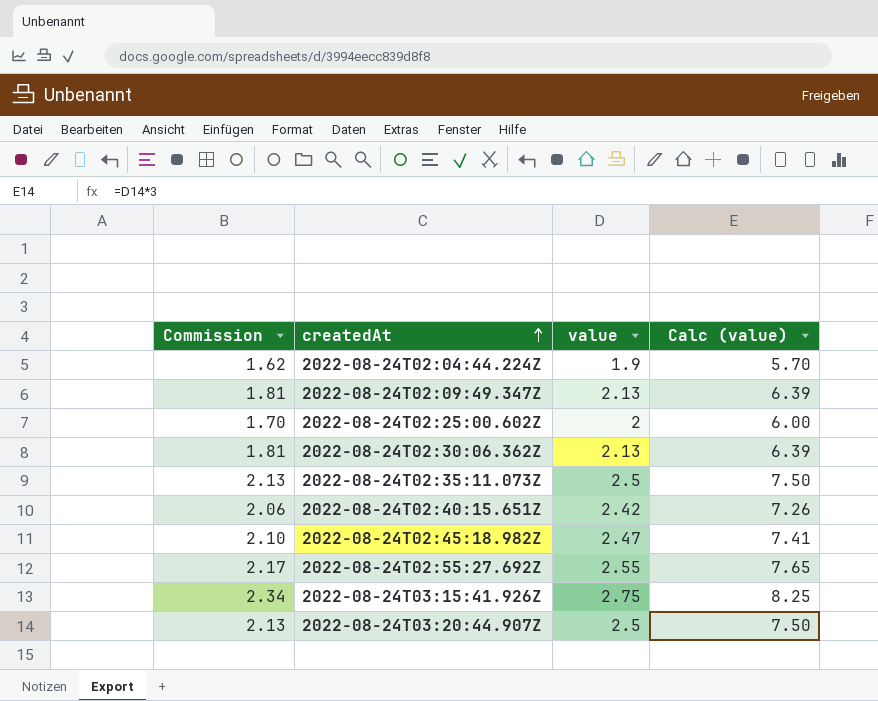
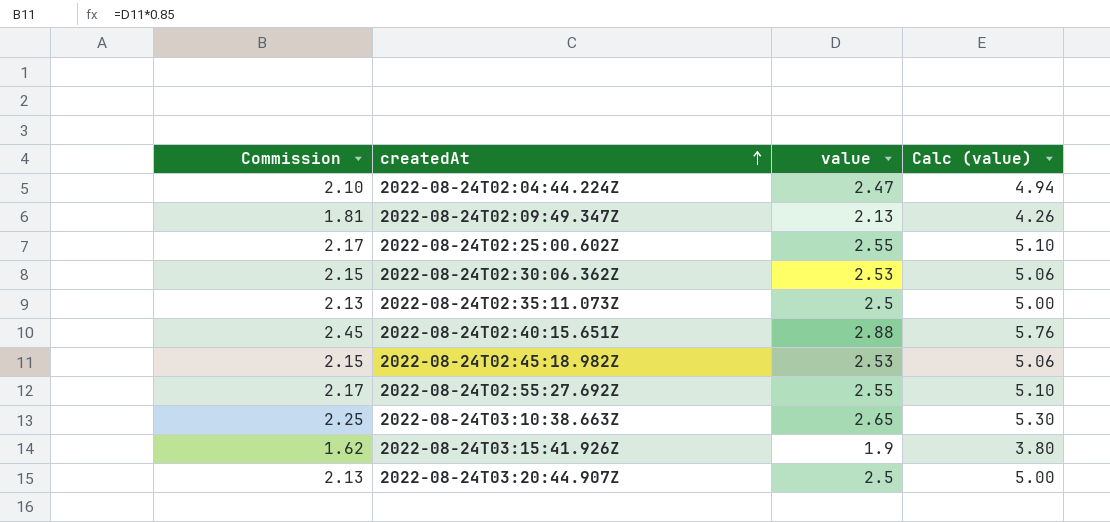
column Calc (value) | formula: [value] * 3 -> [value] * 2
2022-08-24T02:04:44.224Z | Commission: 1.62 -> 2.10
2022-08-24T02:04:44.224Z | value: 1.9 -> 2.47
2022-08-24T02:25:00.602Z | Commission: 1.70 -> 2.17
2022-08-24T02:25:00.602Z | value: 2 -> 2.55
2022-08-24T02:30:06.362Z | Commission: 1.81 -> 2.15
2022-08-24T02:30:06.362Z | value: 2.13 -> 2.53
2022-08-24T02:40:15.651Z | Commission: 2.06 -> 2.45
2022-08-24T02:40:15.651Z | value: 2.42 -> 2.88
2022-08-24T02:45:18.982Z | Commission: 2.10 -> 2.15
2022-08-24T02:45:18.982Z | value: 2.47 -> 2.53
row 2022-08-24T03:10:38.663Z: none -> 2.25 | 2.65 | 5.30
2022-08-24T03:15:41.926Z | Commission: 2.34 -> 1.62
2022-08-24T03:15:41.926Z | value: 2.75 -> 1.9

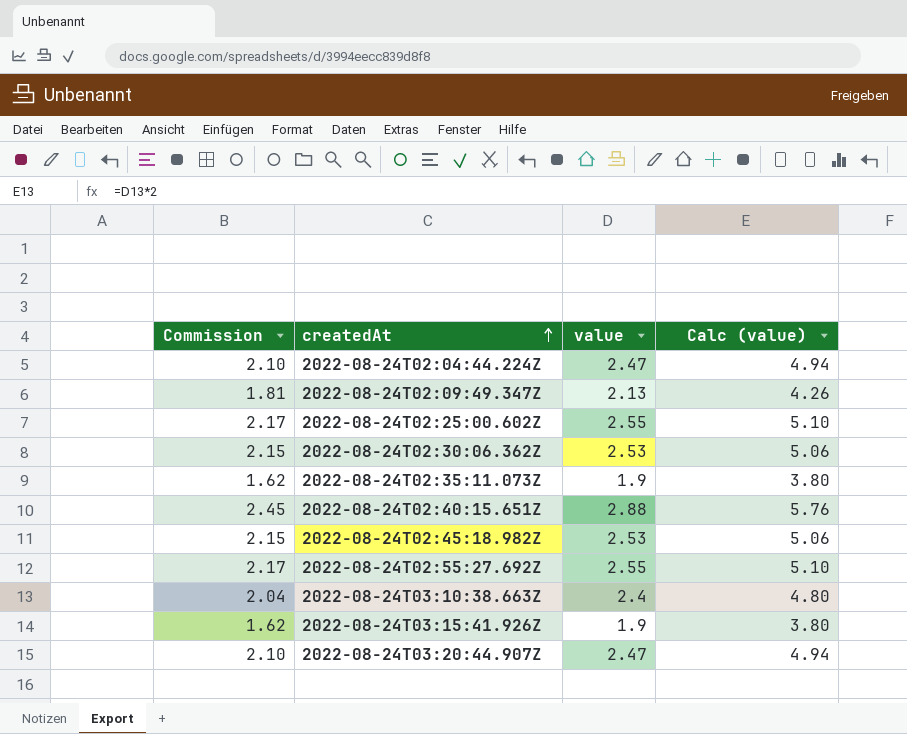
2022-08-24T02:35:11.073Z | Commission: 2.13 -> 1.62
2022-08-24T02:35:11.073Z | value: 2.5 -> 1.9
2022-08-24T02:35:11.073Z | Calc (value): 5.00 -> 3.80
2022-08-24T03:10:38.663Z | Commission: 2.25 -> 2.04
2022-08-24T03:10:38.663Z | value: 2.65 -> 2.4
2022-08-24T03:10:38.663Z | Calc (value): 5.30 -> 4.80
2022-08-24T03:20:44.907Z | Commission: 2.13 -> 2.10
2022-08-24T03:20:44.907Z | value: 2.5 -> 2.47
2022-08-24T03:20:44.907Z | Calc (value): 5.00 -> 4.94

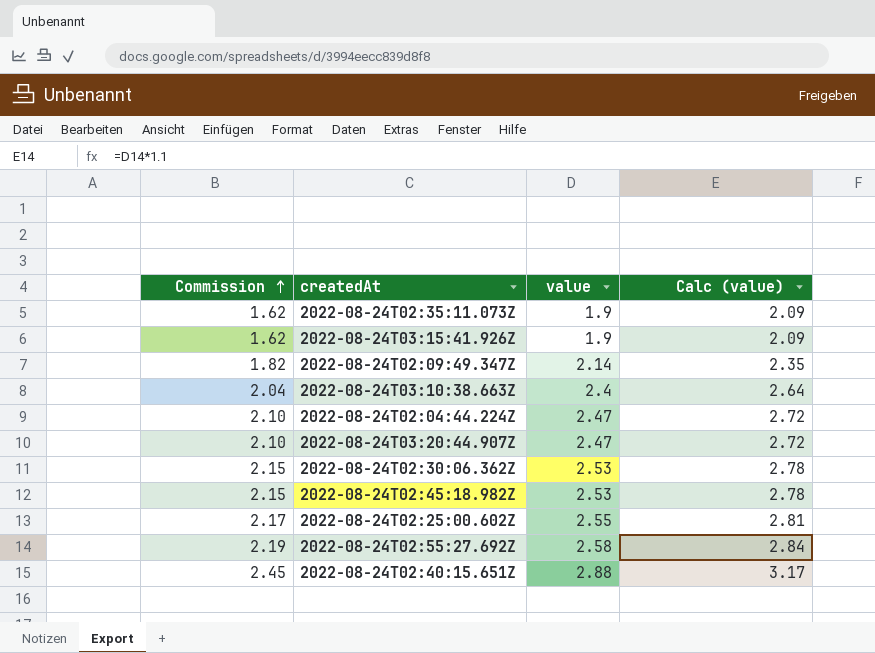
row order: createdAt ascending -> Commission ascending
column Calc (value) | formula: [value] * 2 -> [value] * 1.1
2022-08-24T02:09:49.347Z | Commission: 1.81 -> 1.82
2022-08-24T02:09:49.347Z | value: 2.13 -> 2.14
2022-08-24T02:55:27.692Z | Commission: 2.17 -> 2.19
2022-08-24T02:55:27.692Z | value: 2.55 -> 2.58

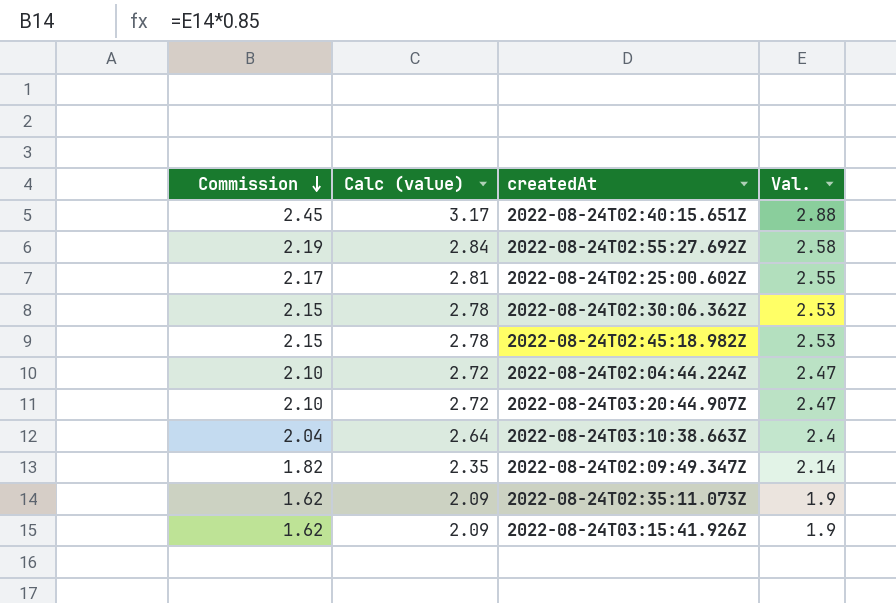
row order: Commission ascending -> Commission descending
column Calc (value) | position: 4 -> 2
column name: value -> Val.

